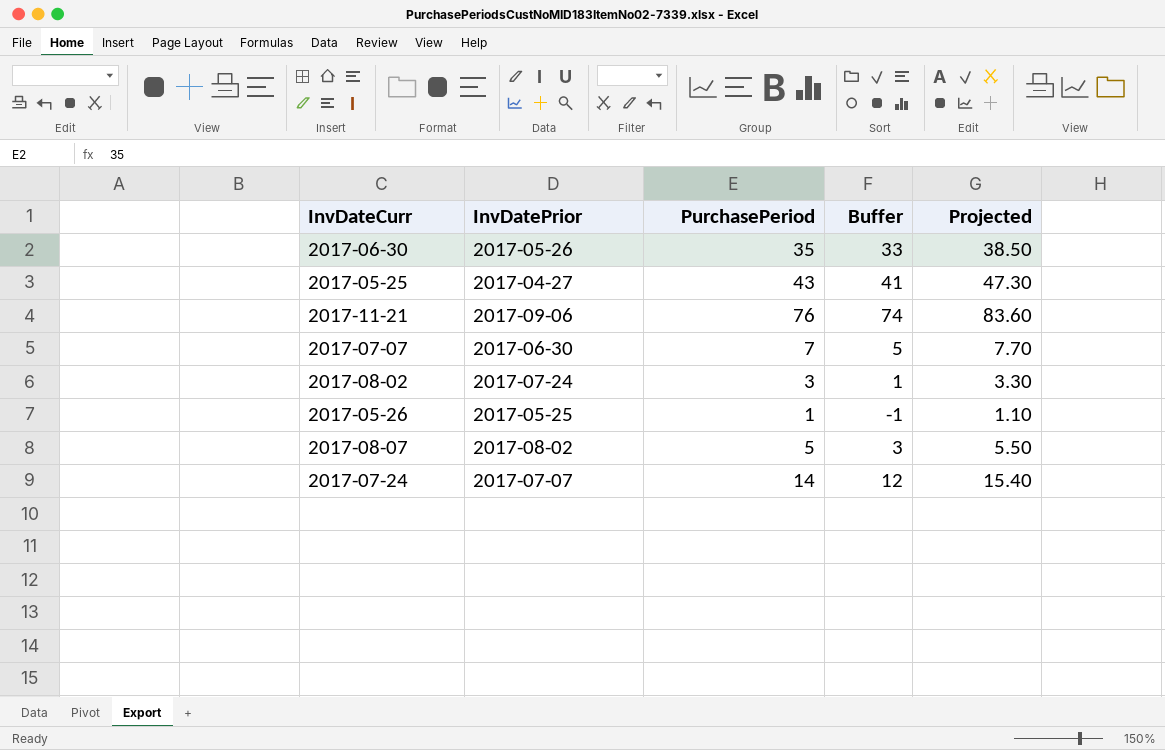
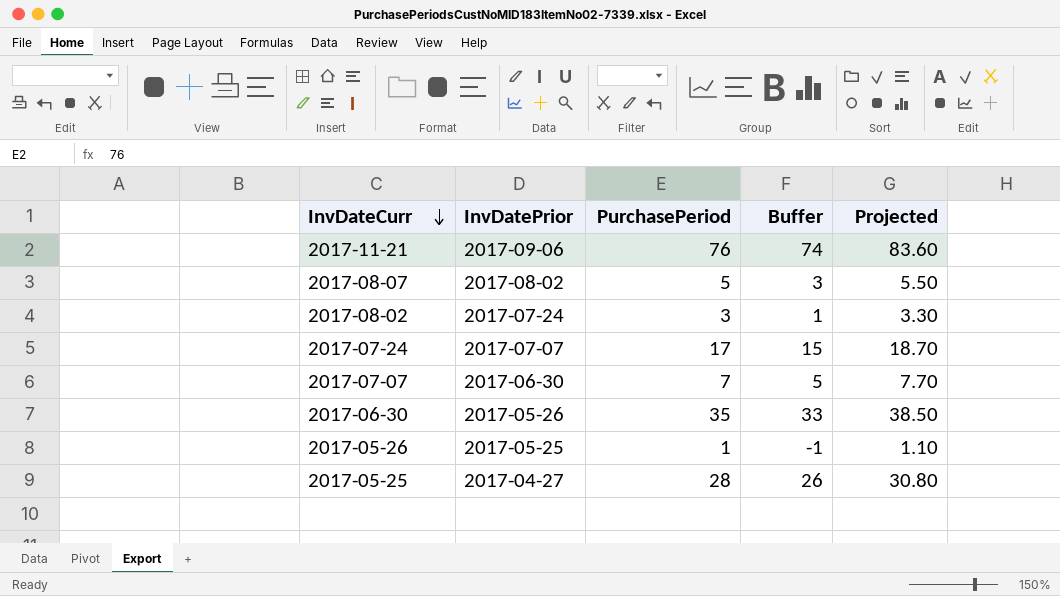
row order: none -> InvDateCurr descending
2017-07-24 | PurchasePeriod: 14 -> 17
2017-07-24 | Buffer: 12 -> 15
2017-07-24 | Projected: 15.40 -> 18.70
2017-05-25 | PurchasePeriod: 43 -> 28
2017-05-25 | Buffer: 41 -> 26
2017-05-25 | Projected: 47.30 -> 30.80

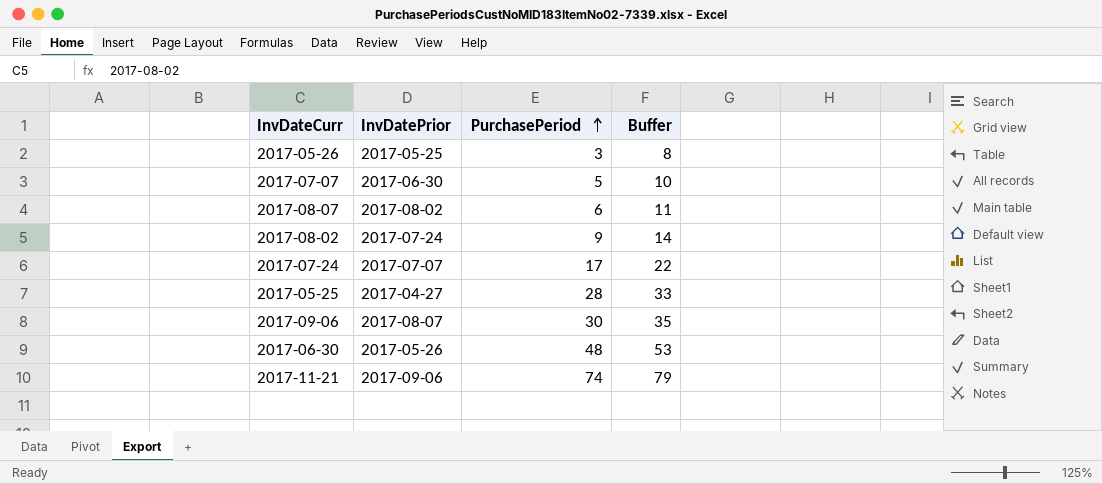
row order: InvDateCurr descending -> PurchasePeriod ascending
column Projected | formula: [PurchasePeriod] * 1.1 -> none
column Buffer | formula: [PurchasePeriod] - 2 -> [PurchasePeriod] + 5
2017-05-26 | PurchasePeriod: 1 -> 3
2017-07-07 | PurchasePeriod: 7 -> 5
2017-08-07 | PurchasePeriod: 5 -> 6
2017-08-02 | PurchasePeriod: 3 -> 9
row 2017-09-06: none -> 2017-08-07 | 30 | 35
2017-06-30 | PurchasePeriod: 35 -> 48
2017-11-21 | PurchasePeriod: 76 -> 74

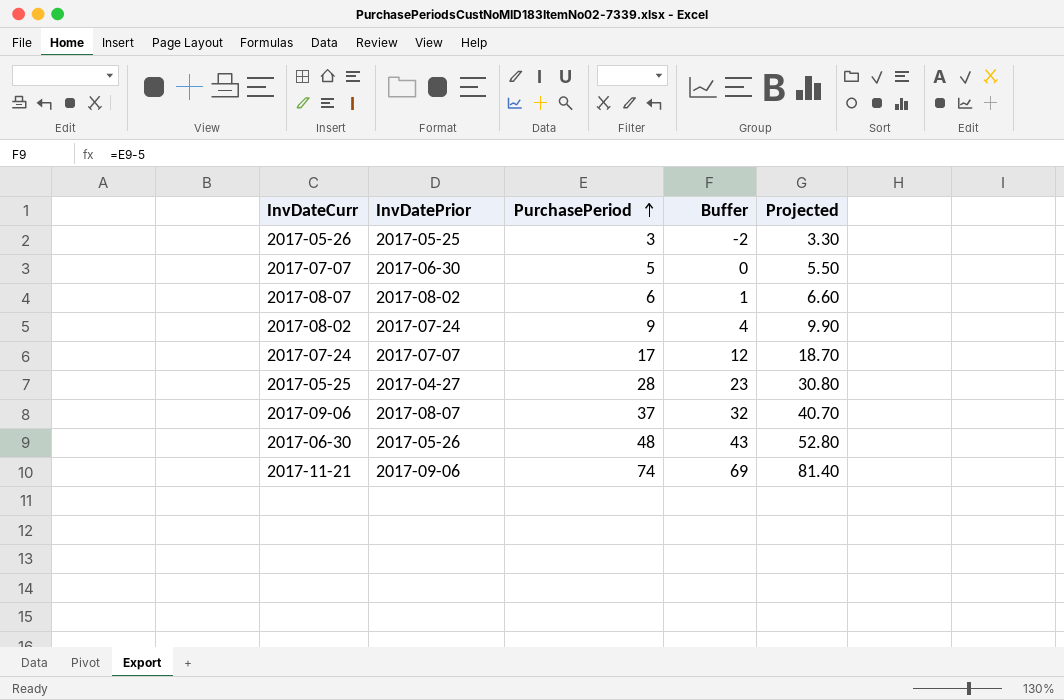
column Buffer | formula: [PurchasePeriod] + 5 -> [PurchasePeriod] - 5
column Projected | formula: none -> [PurchasePeriod] * 1.1
2017-09-06 | PurchasePeriod: 30 -> 37

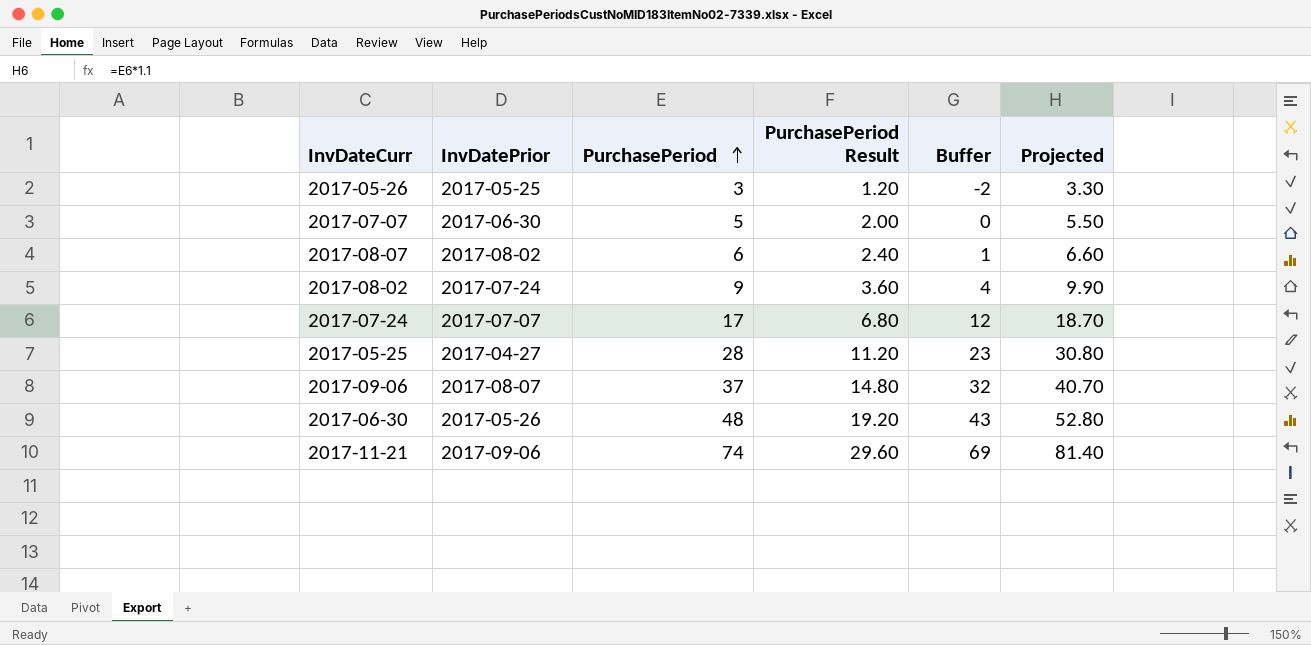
column PurchasePeriod Result | formula: none -> [PurchasePeriod] * 0.4

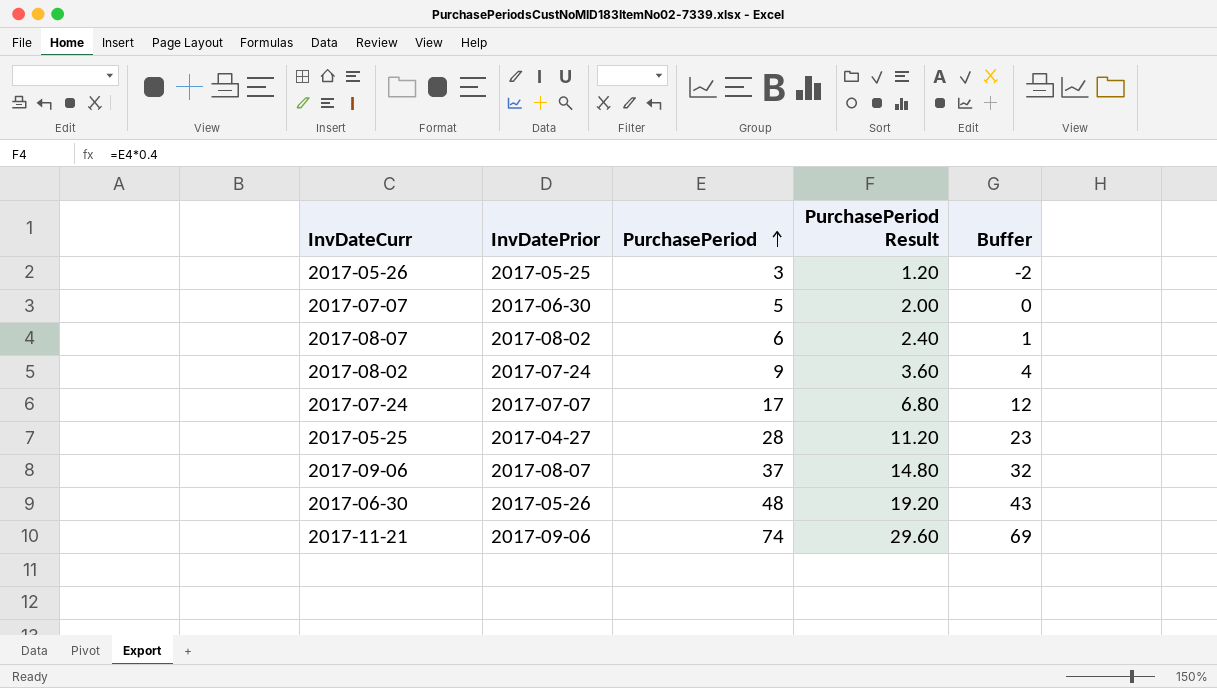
column Projected | formula: [PurchasePeriod] * 1.1 -> none

